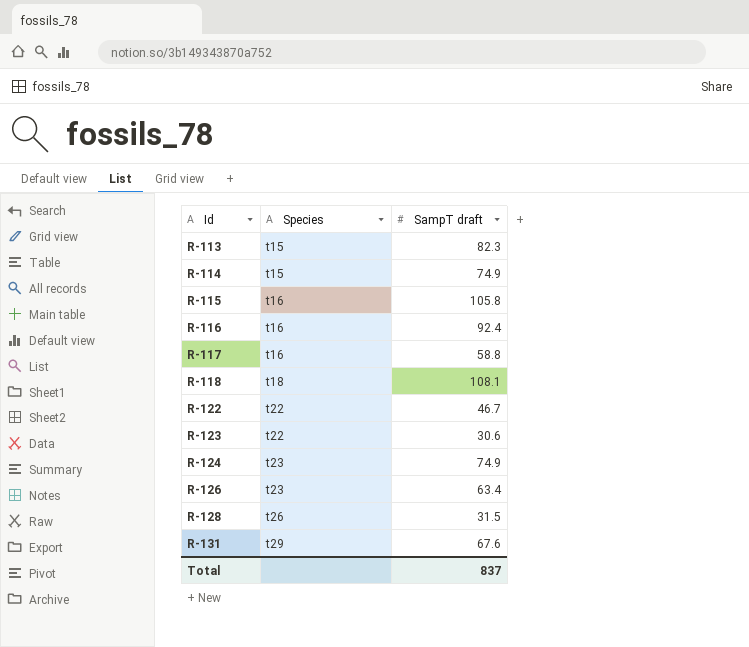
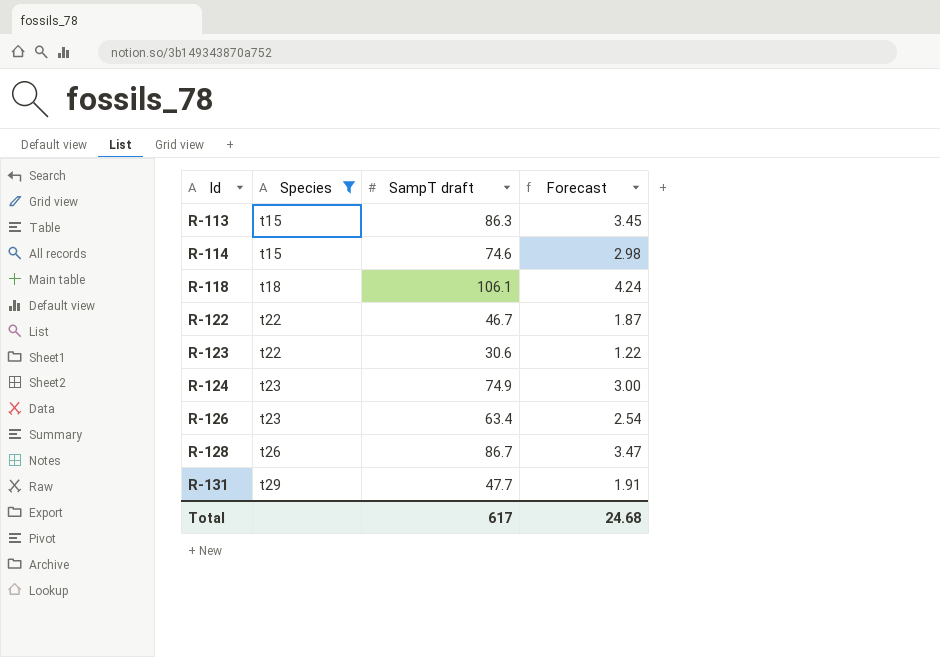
filter: none -> Species != t16
column Forecast | formula: none -> [SampT draft] * 0.04
R-113 | SampT draft: 82.3 -> 86.3
R-114 | SampT draft: 74.9 -> 74.6
R-118 | SampT draft: 108.1 -> 106.1
R-128 | SampT draft: 31.5 -> 86.7
R-131 | SampT draft: 67.6 -> 47.7
Total | SampT draft: 837 -> 617

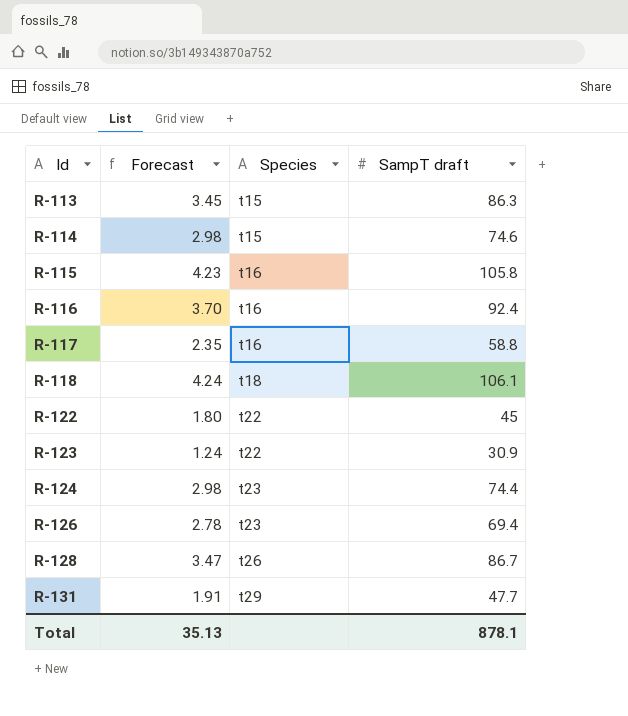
filter: Species != t16 -> none
column Forecast | position: 4 -> 2
R-122 | Forecast: 1.87 -> 1.80
R-122 | SampT draft: 46.7 -> 45
R-123 | Forecast: 1.22 -> 1.24
R-123 | SampT draft: 30.6 -> 30.9
R-124 | Forecast: 3.00 -> 2.98
R-124 | SampT draft: 74.9 -> 74.4
R-126 | Forecast: 2.54 -> 2.78
R-126 | SampT draft: 63.4 -> 69.4
Total | Forecast: 24.68 -> 35.13
Total | SampT draft: 617 -> 878.1

